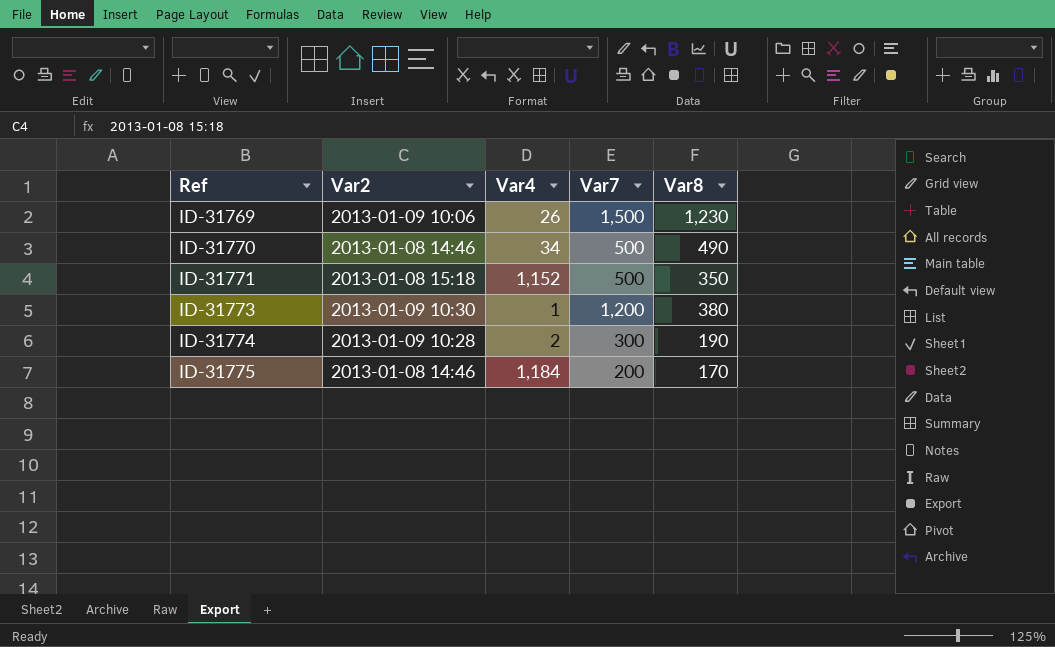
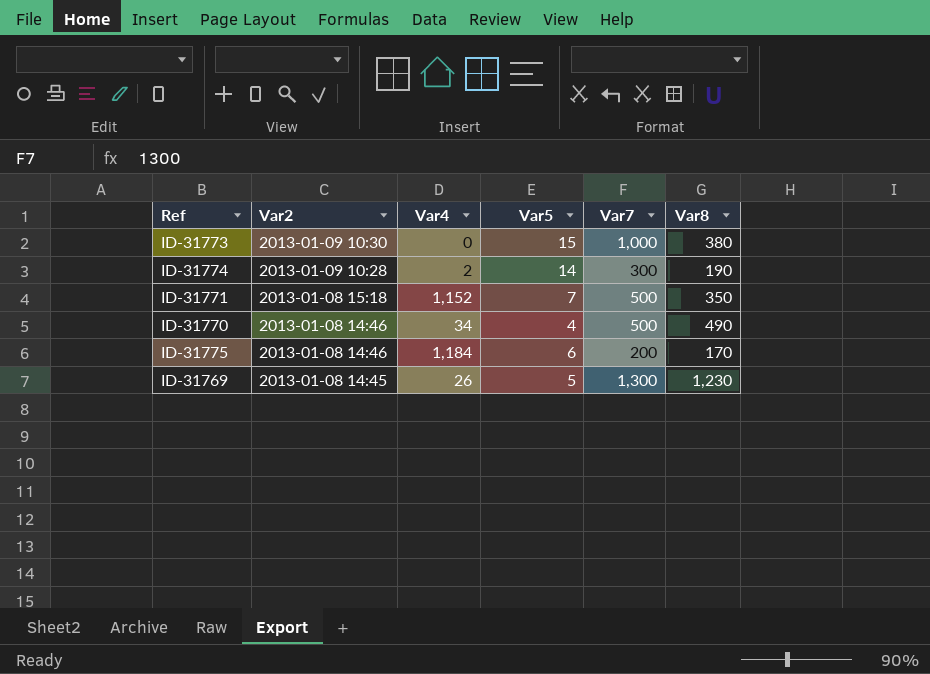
row order: Ref ascending -> Var2 descending
column Var5 | position: none -> 4
ID-31773 | Var4: 1 -> 0
ID-31773 | Var7: 1,200 -> 1,000
ID-31769 | Var2: 2013-01-09 10:06 -> 2013-01-08 14:45
ID-31769 | Var7: 1,500 -> 1,300

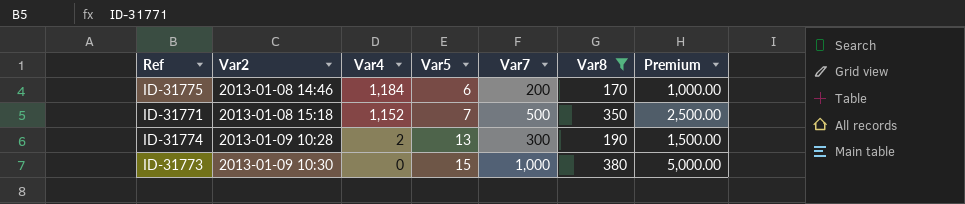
filter: none -> Var8 <= 380
row order: Var2 descending -> Var2 ascending
column Premium | formula: none -> [Var7] * 5
ID-31774 | Var5: 14 -> 13

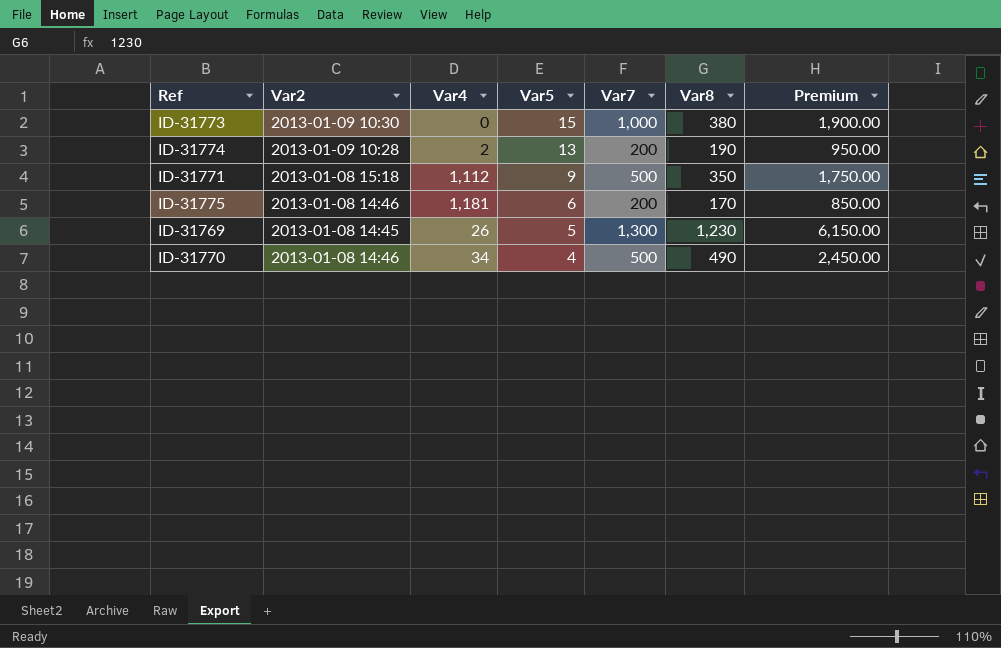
filter: Var8 <= 380 -> none
row order: Var2 ascending -> Var5 descending
column Premium | formula: [Var7] * 5 -> [Var8] * 5
ID-31774 | Var7: 300 -> 200
ID-31771 | Var4: 1,152 -> 1,112
ID-31771 | Var5: 7 -> 9
ID-31775 | Var4: 1,184 -> 1,181

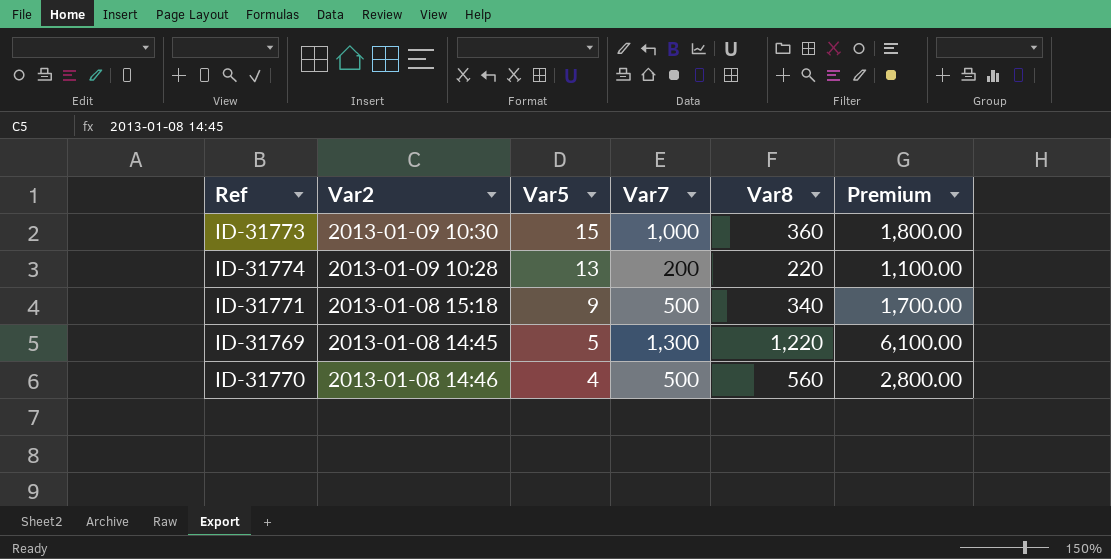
column Var4 | position: 3 -> none
row ID-31775: 2013-01-08 14:46 | 1,181 | 6 | 200 | 170 | 850.00 -> none
ID-31773 | Var8: 380 -> 360
ID-31773 | Premium: 1,900.00 -> 1,800.00
ID-31774 | Var8: 190 -> 220
ID-31774 | Premium: 950.00 -> 1,100.00
ID-31771 | Var8: 350 -> 340
ID-31771 | Premium: 1,750.00 -> 1,700.00
ID-31769 | Var8: 1,230 -> 1,220
ID-31769 | Premium: 6,150.00 -> 6,100.00
ID-31770 | Var8: 490 -> 560
ID-31770 | Premium: 2,450.00 -> 2,800.00

